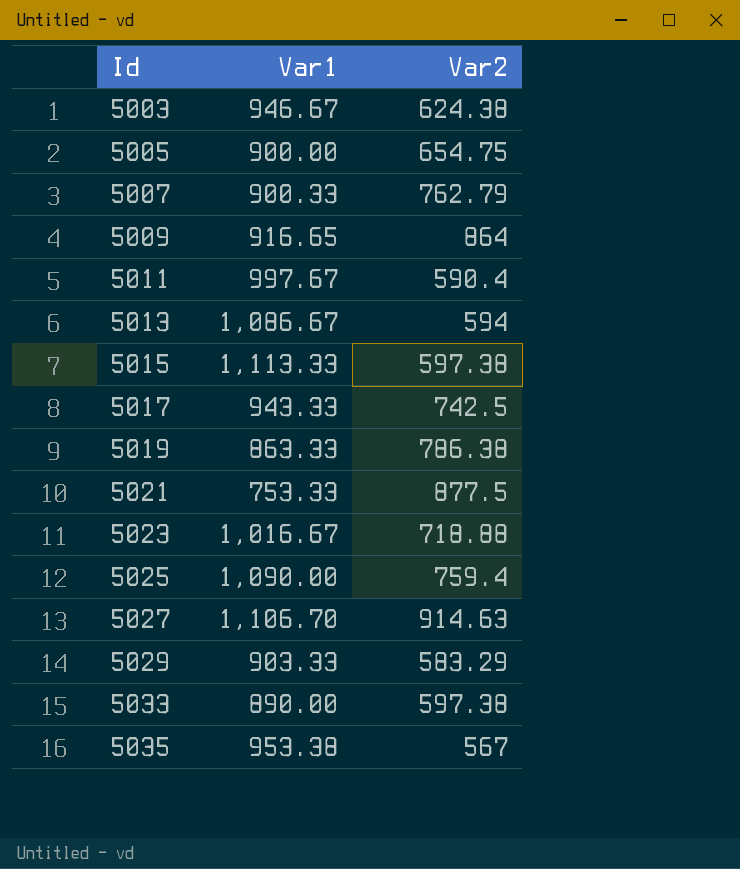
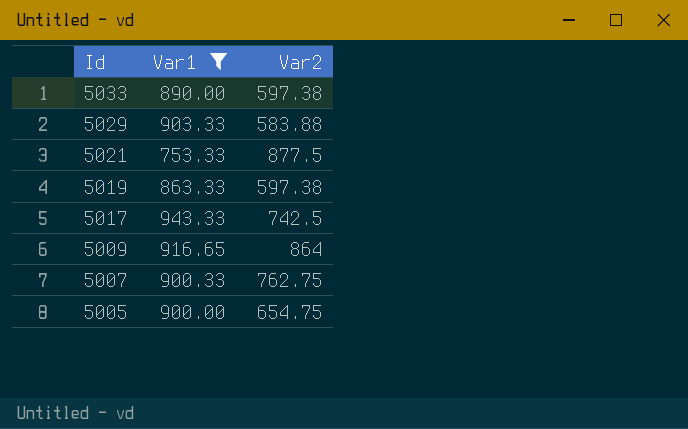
filter: none -> Var1 <= 943.33
row order: Id ascending -> Id descending
5029 | Var2: 583.29 -> 583.88
5019 | Var2: 786.38 -> 597.38
5007 | Var2: 762.79 -> 762.75

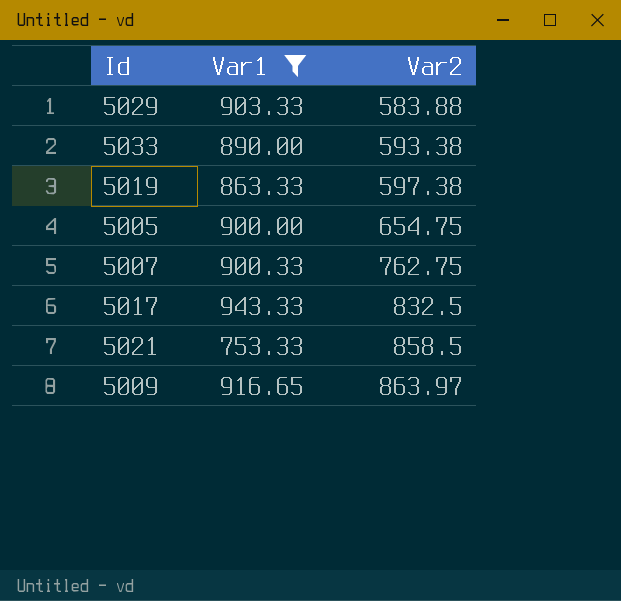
row order: Id descending -> Var2 ascending
5033 | Var2: 597.38 -> 593.38
5017 | Var2: 742.5 -> 832.5
5021 | Var2: 877.5 -> 858.5
5009 | Var2: 864 -> 863.97

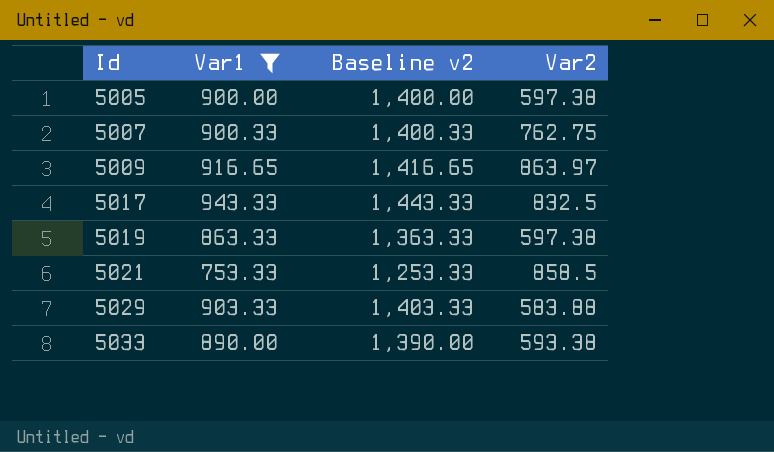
row order: Var2 ascending -> Id ascending
column Baseline v2 | formula: none -> [Var1] + 500
5005 | Var2: 654.75 -> 597.38

